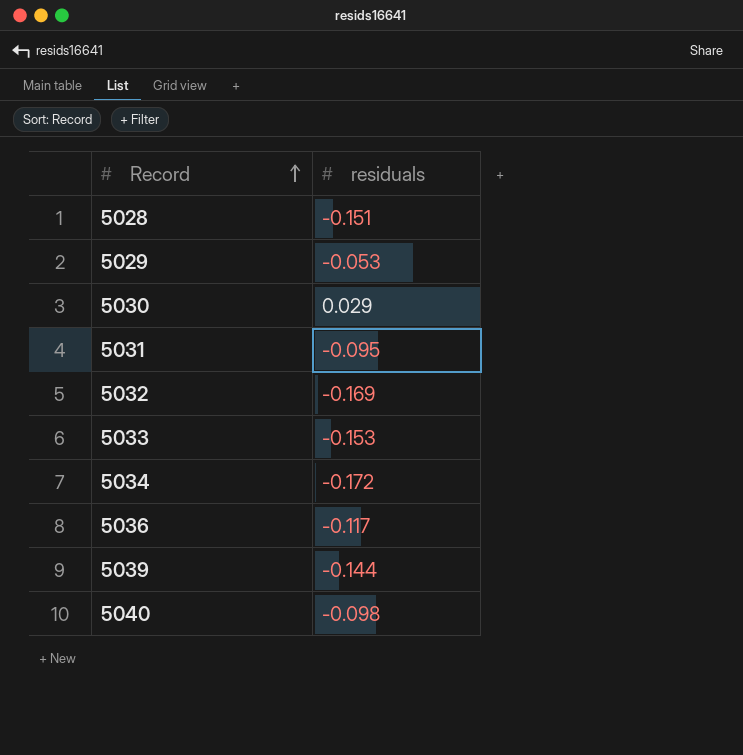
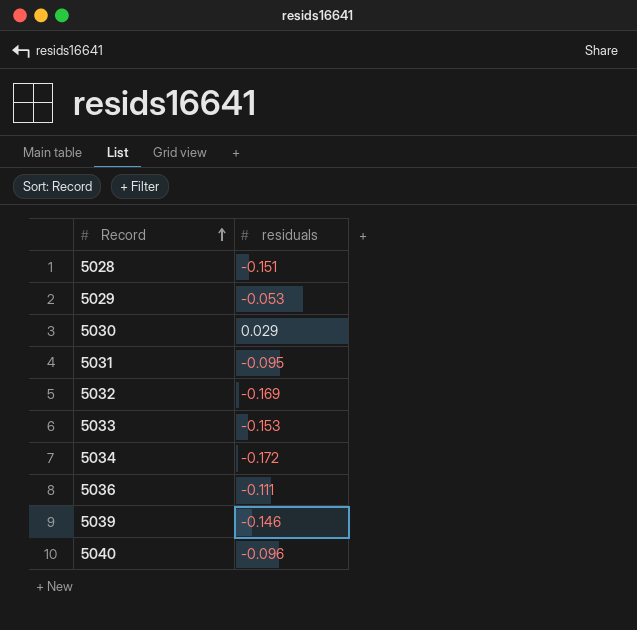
5036 | residuals: -0.117 -> -0.111
5039 | residuals: -0.144 -> -0.146
5040 | residuals: -0.098 -> -0.096

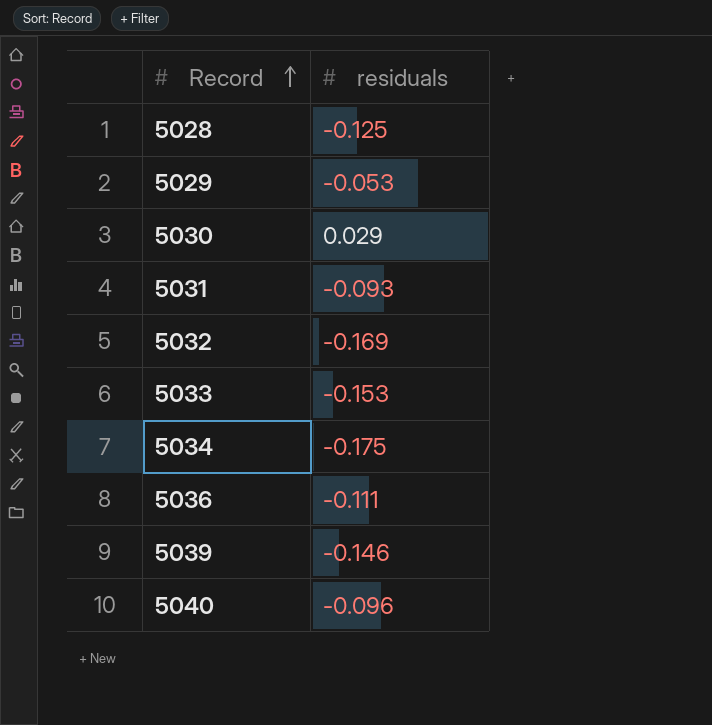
5028 | residuals: -0.151 -> -0.125
5031 | residuals: -0.095 -> -0.093
5034 | residuals: -0.172 -> -0.175

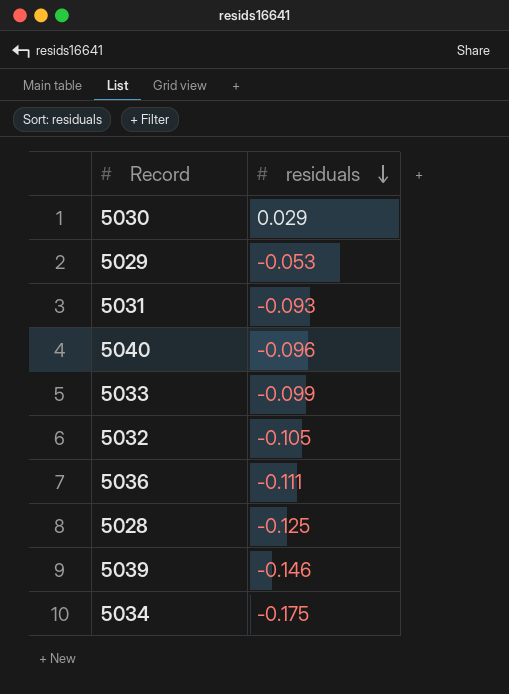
row order: Record ascending -> residuals descending
5033 | residuals: -0.153 -> -0.099
5032 | residuals: -0.169 -> -0.105

